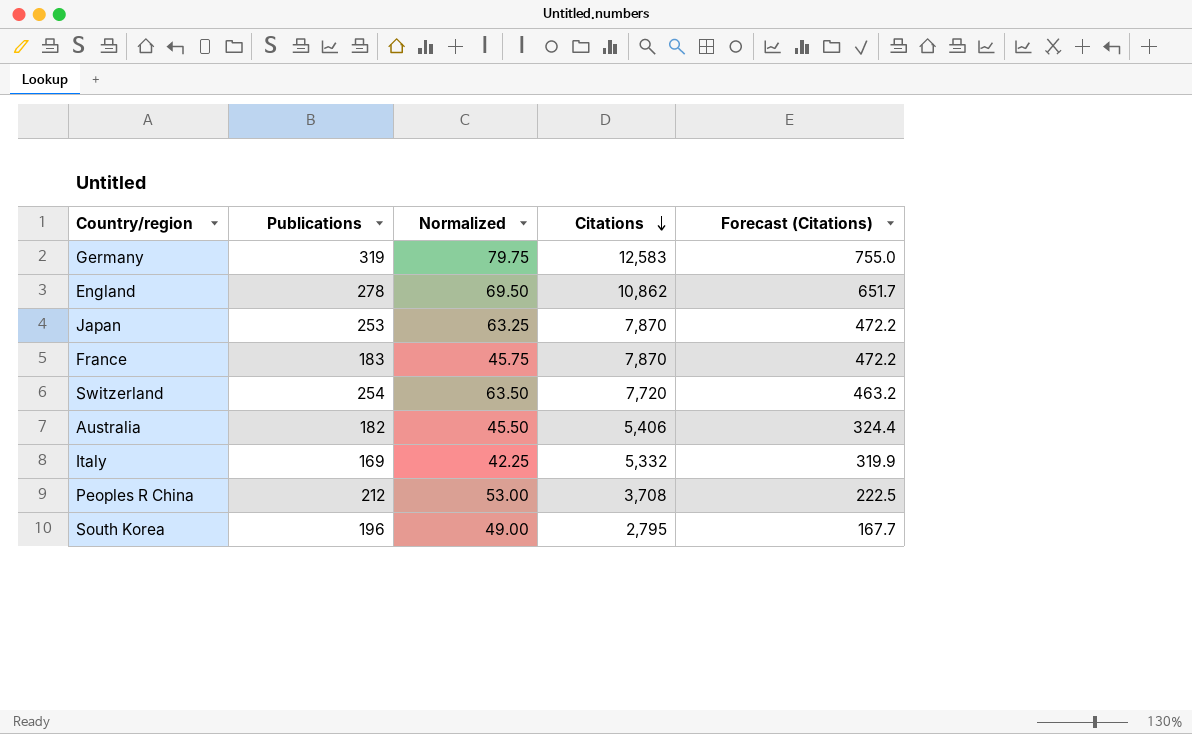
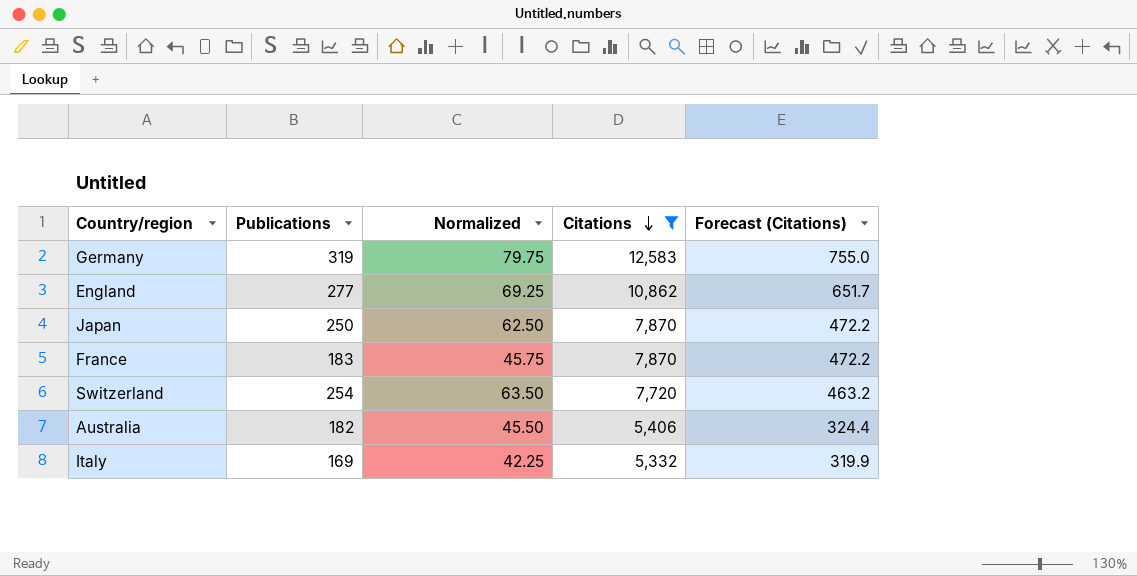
filter: none -> Citations >= 5,332
England | Publications: 278 -> 277
England | Normalized: 69.50 -> 69.25
Japan | Publications: 253 -> 250
Japan | Normalized: 63.25 -> 62.50

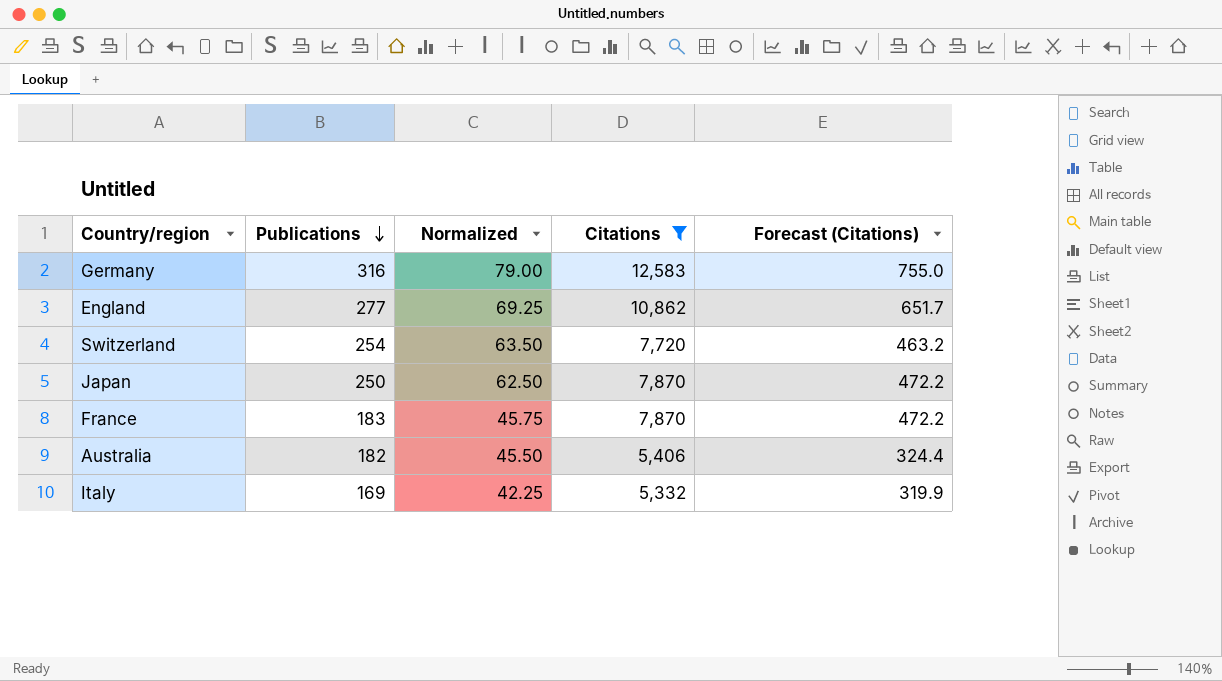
row order: Citations descending -> Publications descending
Germany | Publications: 319 -> 316
Germany | Normalized: 79.75 -> 79.00

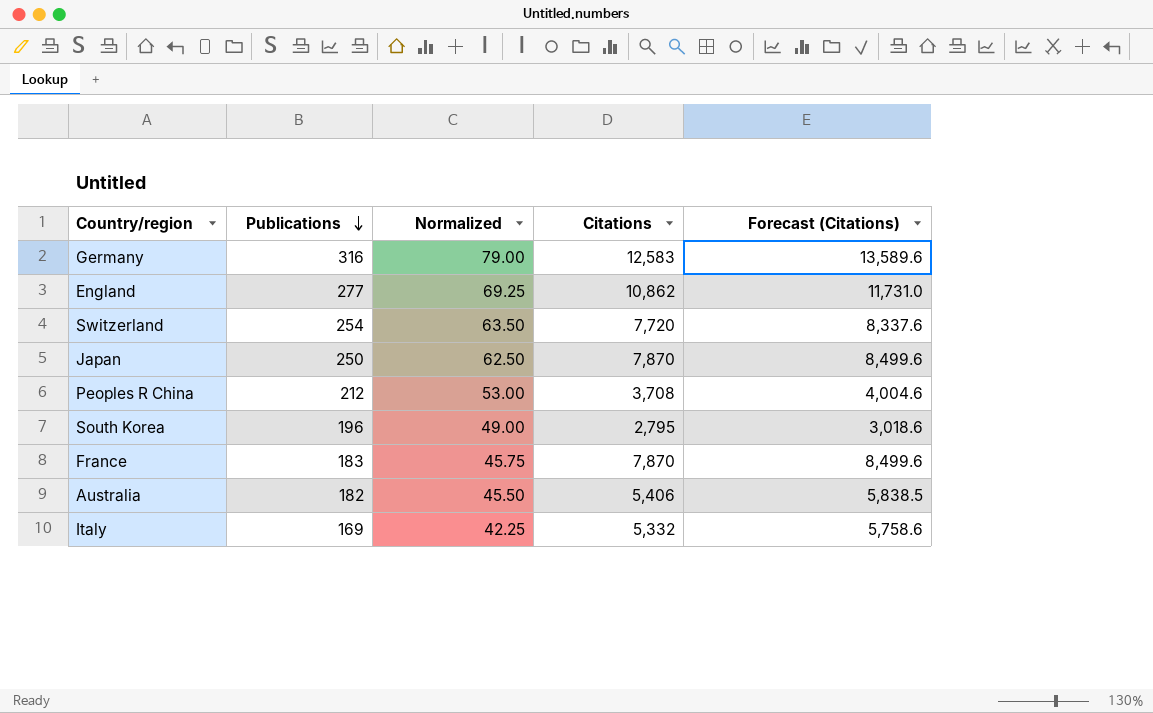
filter: Citations >= 5,332 -> none
column Forecast (Citations) | formula: [Citations] * 0.06 -> [Citations] * 1.08

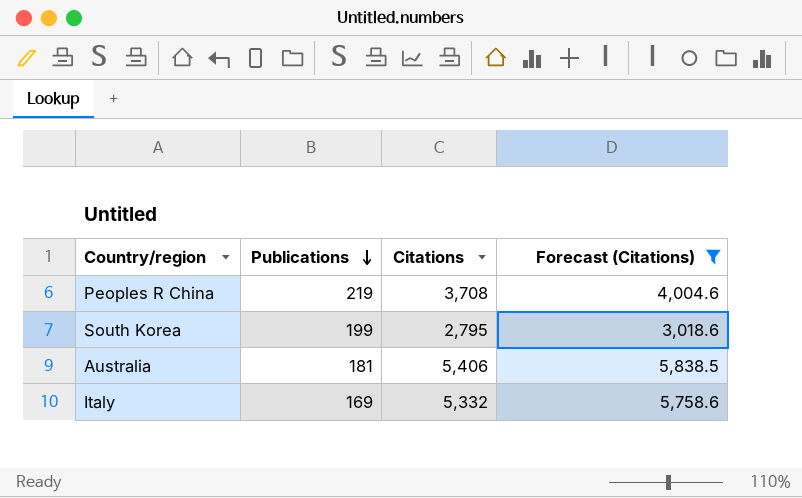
filter: none -> Forecast (Citations) <= 5,838.5
column Normalized | formula: [Publications] * 0.25 -> none
Peoples R China | Publications: 212 -> 219
South Korea | Publications: 196 -> 199
Australia | Publications: 182 -> 181

